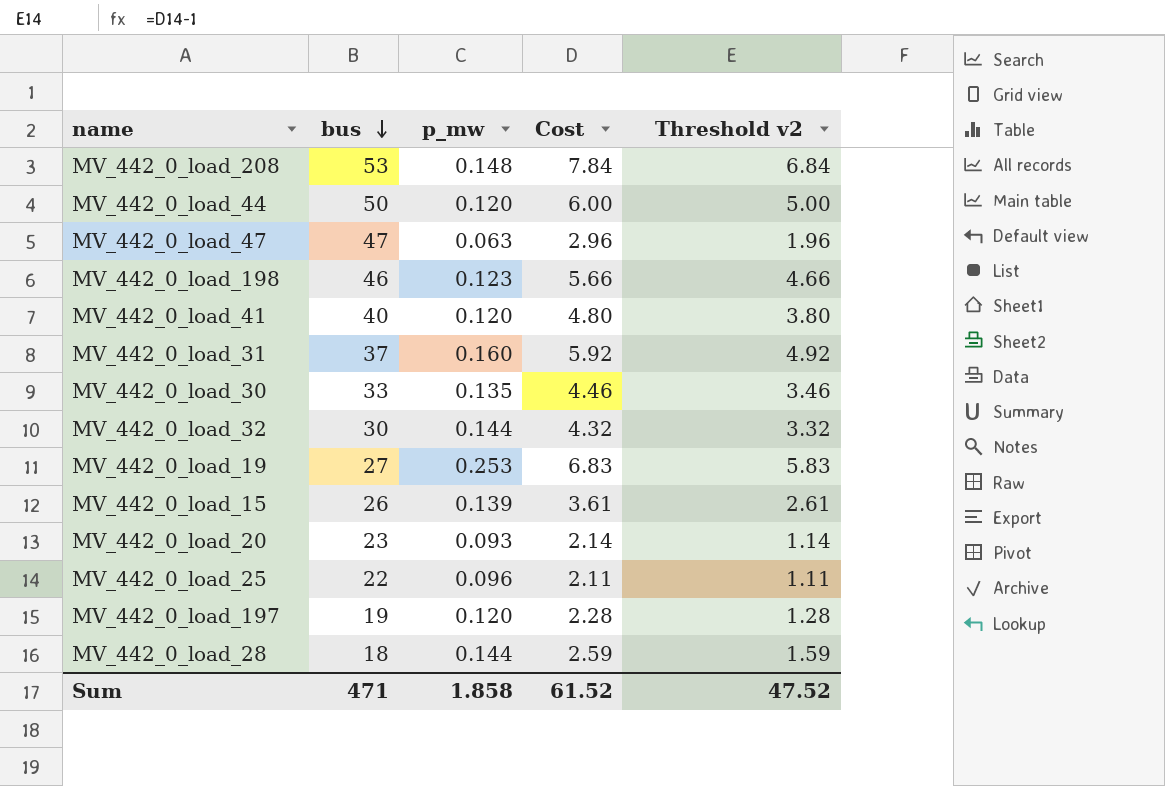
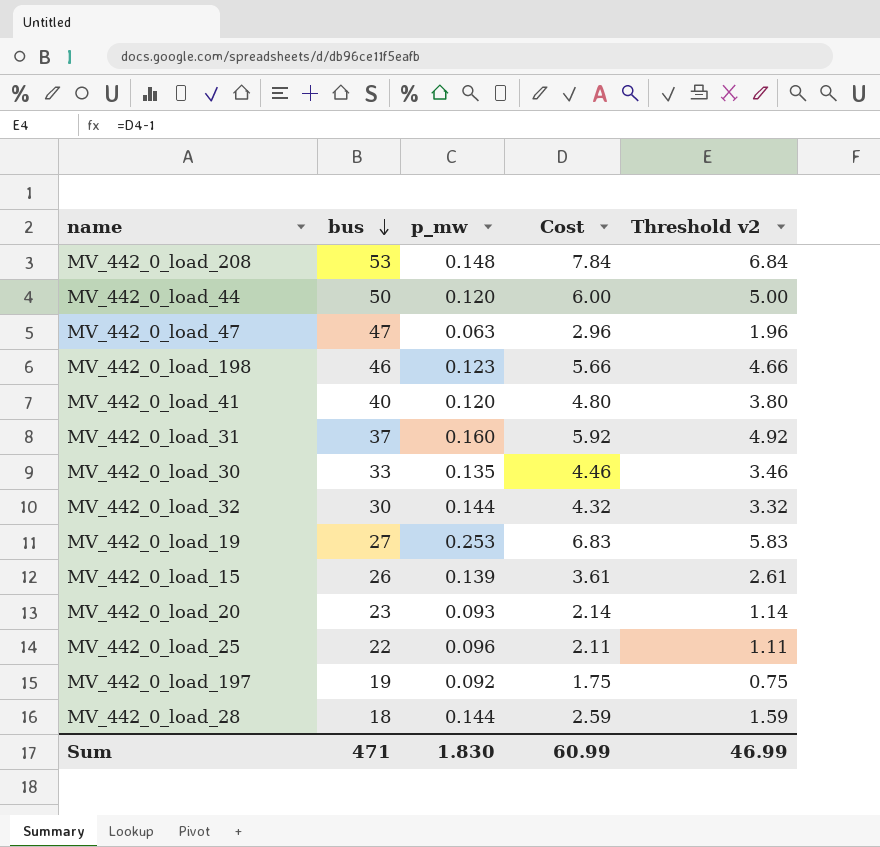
MV_442_0_load_197 | p_mw: 0.120 -> 0.092
MV_442_0_load_197 | Cost: 2.28 -> 1.75
MV_442_0_load_197 | Threshold v2: 1.28 -> 0.75
Sum | p_mw: 1.858 -> 1.830
Sum | Cost: 61.52 -> 60.99
Sum | Threshold v2: 47.52 -> 46.99

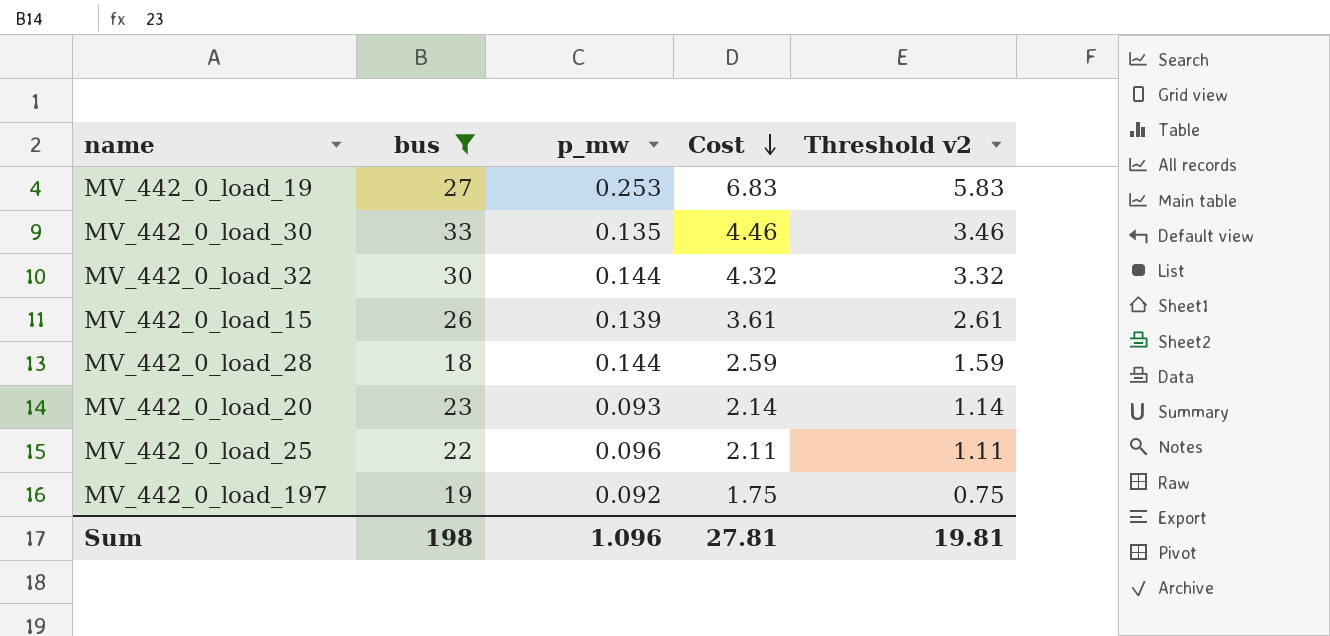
filter: none -> bus <= 33
row order: bus descending -> Cost descending
Sum | bus: 471 -> 198
Sum | p_mw: 1.830 -> 1.096
Sum | Cost: 60.99 -> 27.81
Sum | Threshold v2: 46.99 -> 19.81

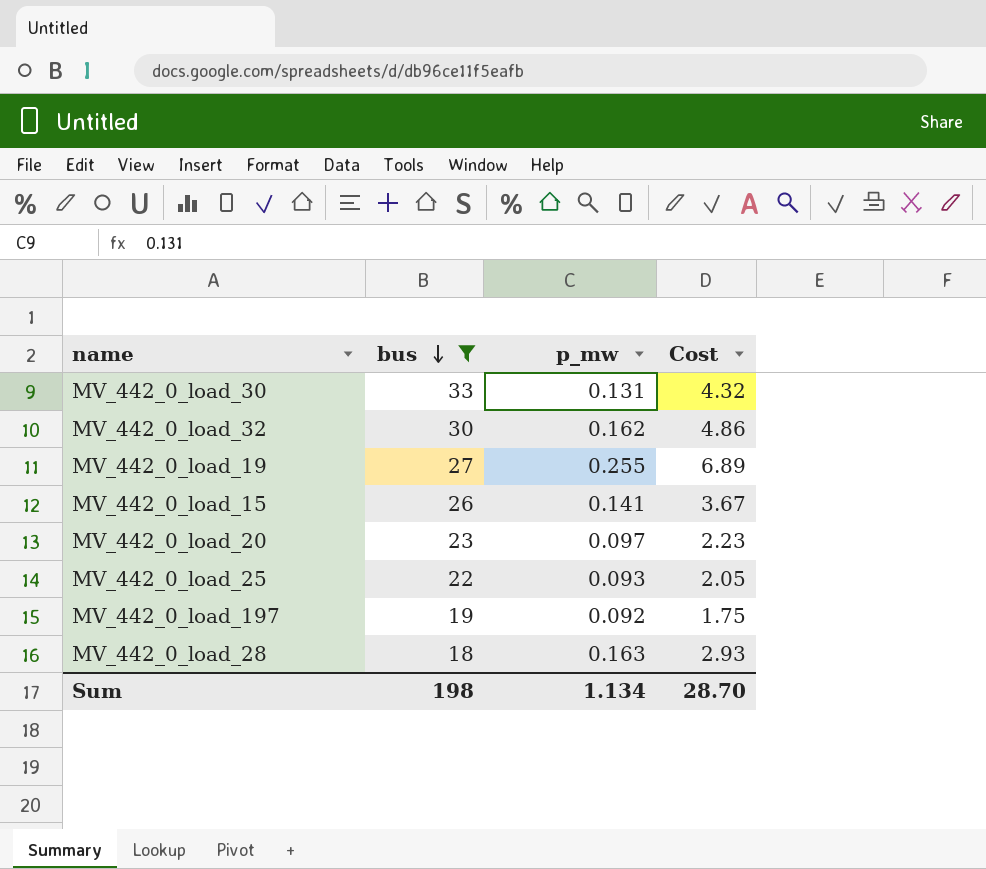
row order: Cost descending -> bus descending
column Threshold v2 | formula: [Cost] - 1 -> none
MV_442_0_load_30 | p_mw: 0.135 -> 0.131
MV_442_0_load_30 | Cost: 4.46 -> 4.32
MV_442_0_load_32 | p_mw: 0.144 -> 0.162
MV_442_0_load_32 | Cost: 4.32 -> 4.86
MV_442_0_load_19 | p_mw: 0.253 -> 0.255
MV_442_0_load_19 | Cost: 6.83 -> 6.89
MV_442_0_load_15 | p_mw: 0.139 -> 0.141
MV_442_0_load_15 | Cost: 3.61 -> 3.67
MV_442_0_load_20 | p_mw: 0.093 -> 0.097
MV_442_0_load_20 | Cost: 2.14 -> 2.23
MV_442_0_load_25 | p_mw: 0.096 -> 0.093
MV_442_0_load_25 | Cost: 2.11 -> 2.05
MV_442_0_load_28 | p_mw: 0.144 -> 0.163
MV_442_0_load_28 | Cost: 2.59 -> 2.93
Sum | p_mw: 1.096 -> 1.134
Sum | Cost: 27.81 -> 28.70

